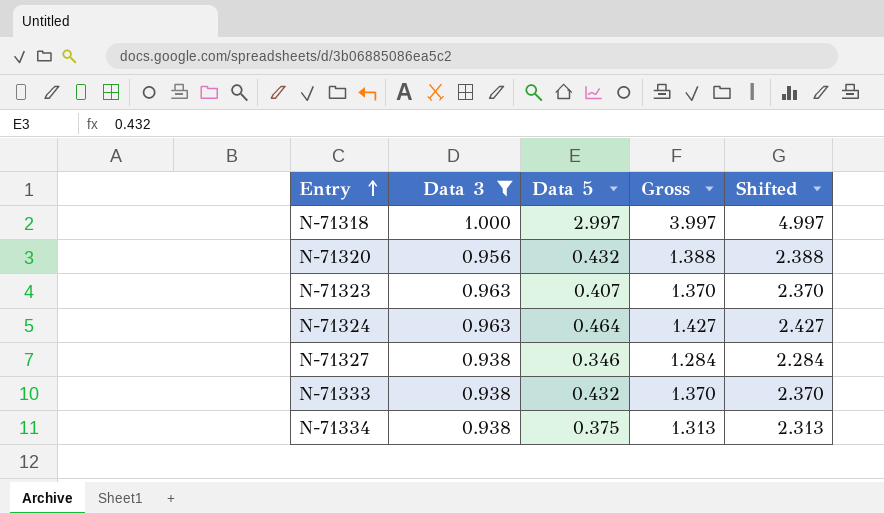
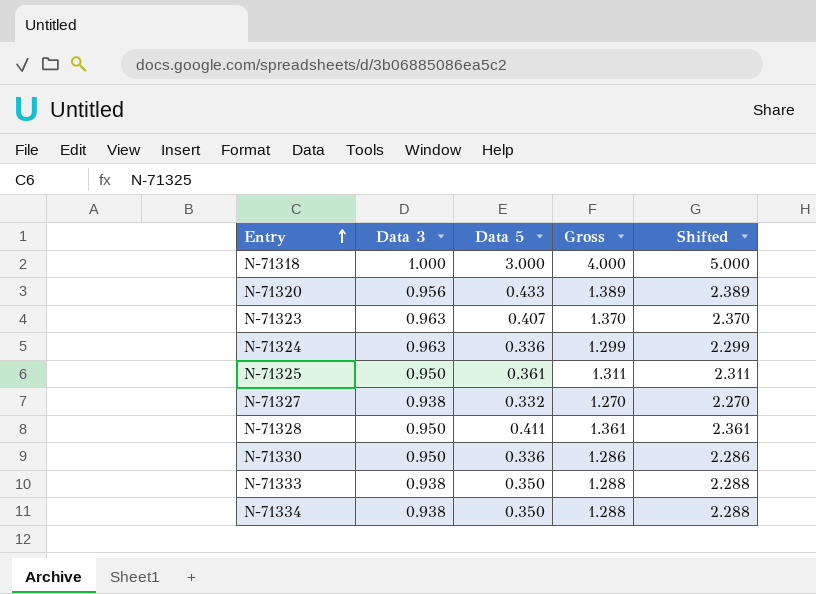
filter: Data 3 != 0.950 -> none
N-71318 | Data 5: 2.997 -> 3.000
N-71318 | Gross: 3.997 -> 4.000
N-71318 | Shifted: 4.997 -> 5.000
N-71320 | Data 5: 0.432 -> 0.433
N-71320 | Gross: 1.388 -> 1.389
N-71320 | Shifted: 2.388 -> 2.389
N-71324 | Data 5: 0.464 -> 0.336
N-71324 | Gross: 1.427 -> 1.299
N-71324 | Shifted: 2.427 -> 2.299
N-71327 | Data 5: 0.346 -> 0.332
N-71327 | Gross: 1.284 -> 1.270
N-71327 | Shifted: 2.284 -> 2.270
N-71333 | Data 5: 0.432 -> 0.350
N-71333 | Gross: 1.370 -> 1.288
N-71333 | Shifted: 2.370 -> 2.288
N-71334 | Data 5: 0.375 -> 0.350
N-71334 | Gross: 1.313 -> 1.288
N-71334 | Shifted: 2.313 -> 2.288

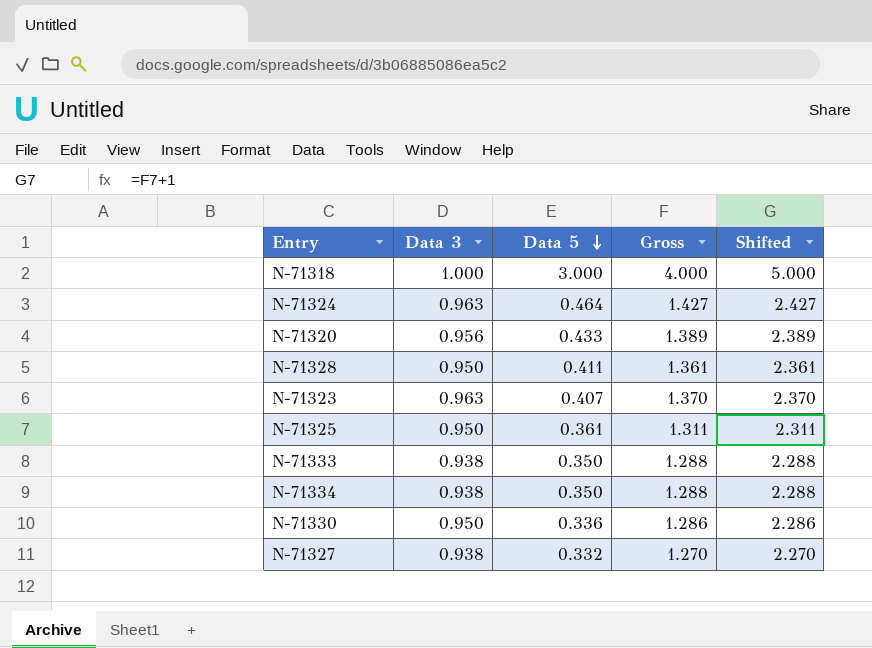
row order: Entry ascending -> Data 5 descending
N-71324 | Data 5: 0.336 -> 0.464
N-71324 | Gross: 1.299 -> 1.427
N-71324 | Shifted: 2.299 -> 2.427

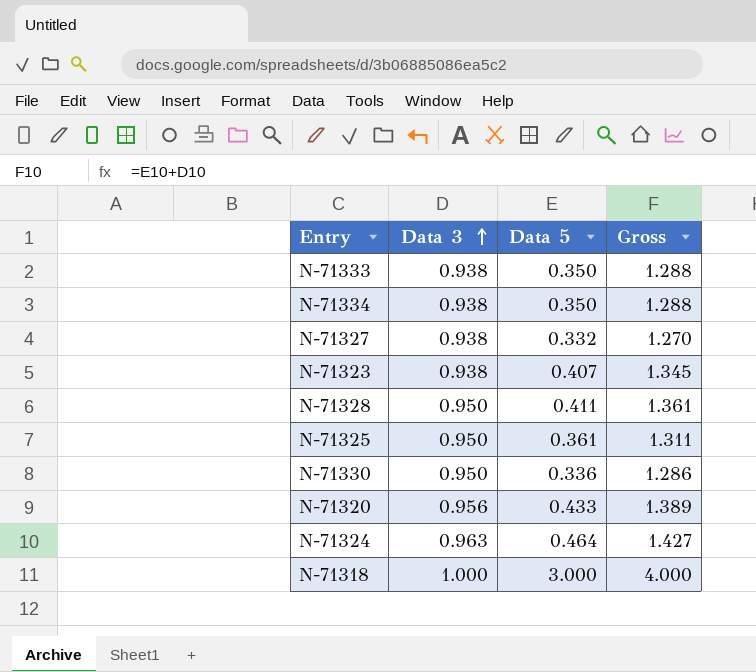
row order: Data 5 descending -> Data 3 ascending
column Shifted | formula: [Gross] + 1 -> none
N-71323 | Data 3: 0.963 -> 0.938
N-71323 | Gross: 1.370 -> 1.345

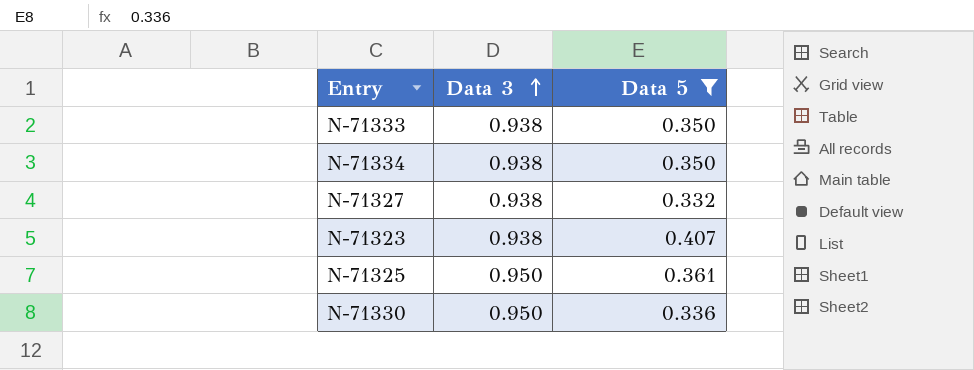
filter: none -> Data 5 <= 0.407
column Gross | formula: [Data 3] + [Data 5] -> none

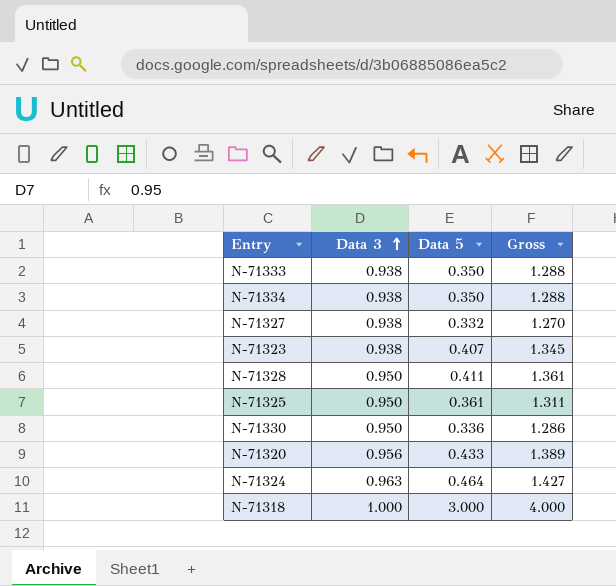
filter: Data 5 <= 0.407 -> none
column Gross | formula: none -> [Data 3] + [Data 5]

